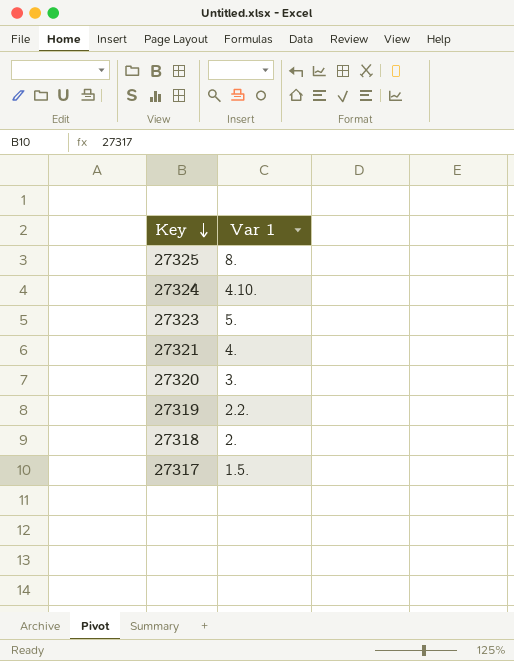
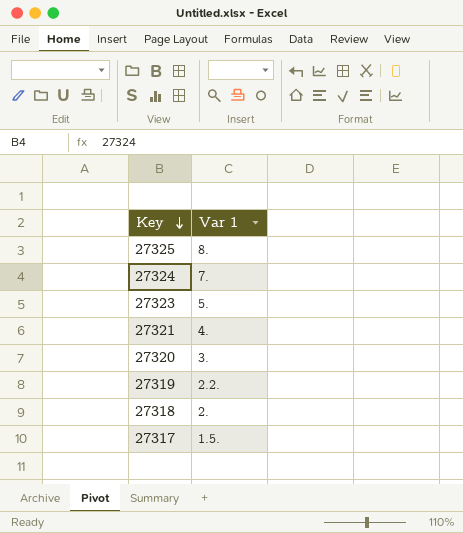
27324 | Var 1: 4.10. -> 7.

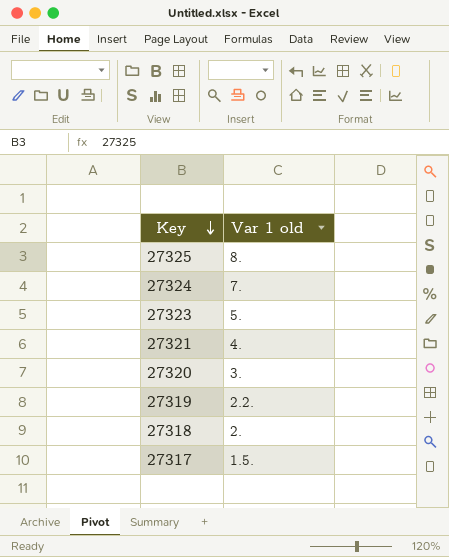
column name: Var 1 -> Var 1 old

